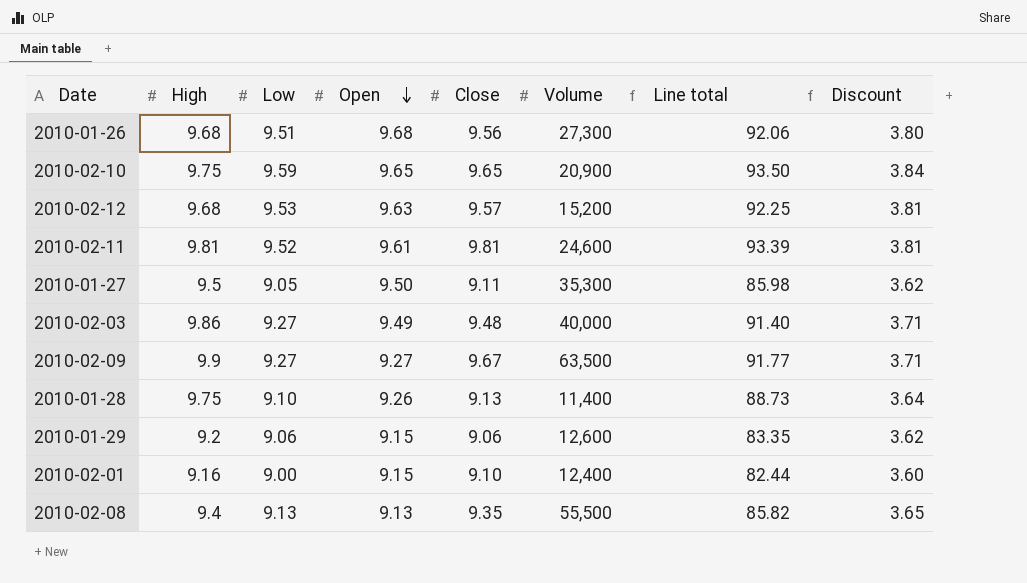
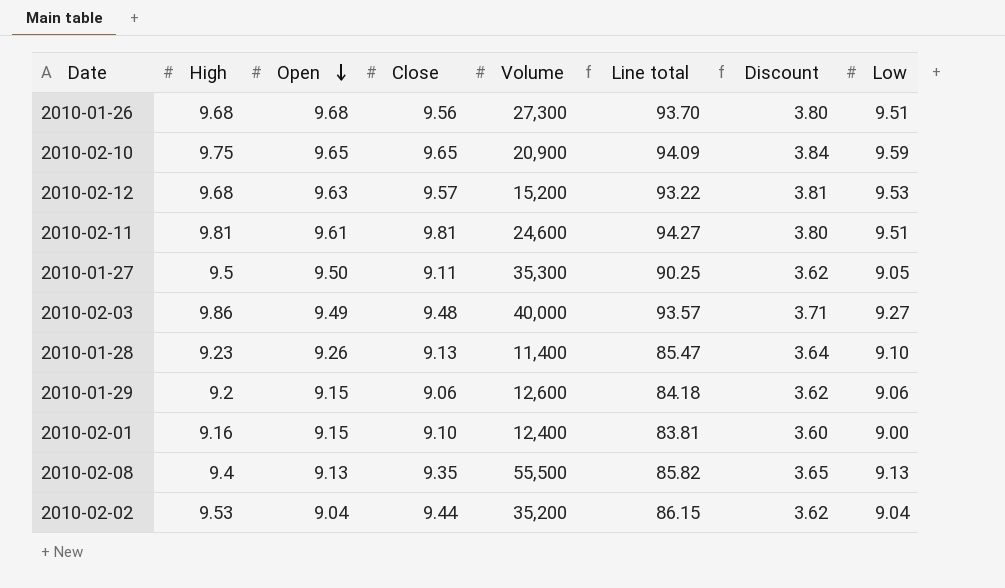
column Line total | formula: [High] * [Low] -> [High] * [Open]
column Low | position: 3 -> 8
row 2010-02-09: 9.9 | 9.27 | 9.27 | 9.67 | 63,500 | 91.77 | 3.71 -> none
2010-02-11 | Discount: 3.81 -> 3.80
2010-02-11 | Low: 9.52 -> 9.51
2010-01-28 | High: 9.75 -> 9.23
row 2010-02-02: none -> 9.53 | 9.04 | 9.44 | 35,200 | 86.15 | 3.62 | 9.04

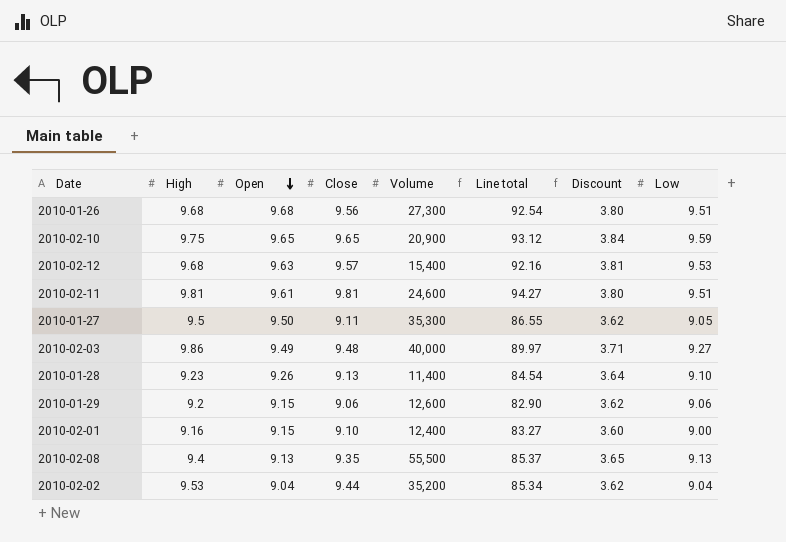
column Line total | formula: [High] * [Open] -> [Open] * [Close]
2010-02-12 | Volume: 15,200 -> 15,400

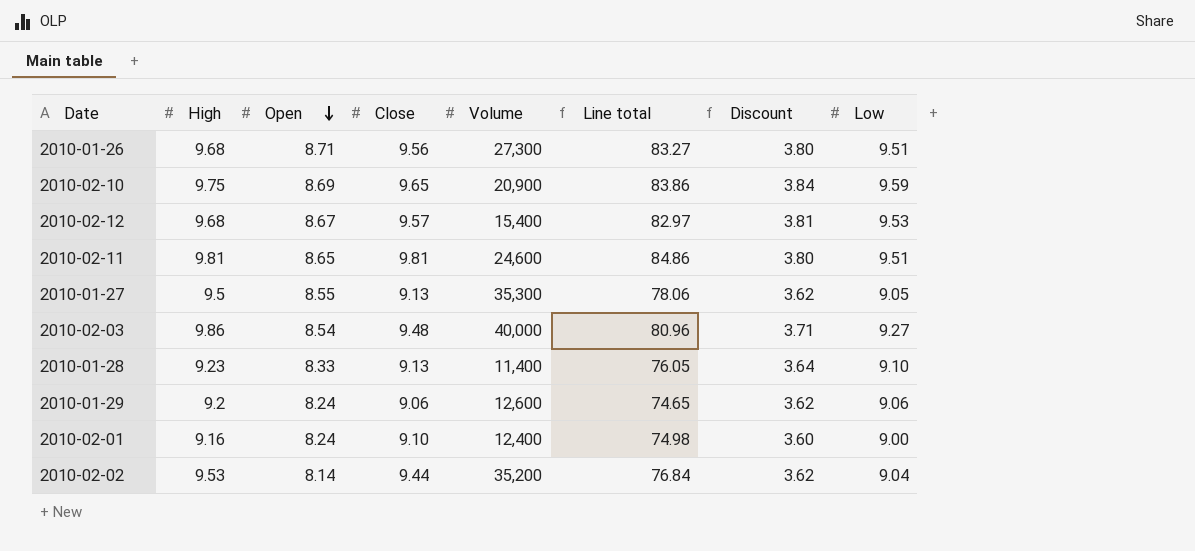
row 2010-02-08: 9.4 | 9.13 | 9.35 | 55,500 | 85.37 | 3.65 | 9.13 -> none
2010-01-26 | Open: 9.68 -> 8.71
2010-01-26 | Line total: 92.54 -> 83.27
2010-02-10 | Open: 9.65 -> 8.69
2010-02-10 | Line total: 93.12 -> 83.86
2010-02-12 | Open: 9.63 -> 8.67
2010-02-12 | Line total: 92.16 -> 82.97
2010-02-11 | Open: 9.61 -> 8.65
2010-02-11 | Line total: 94.27 -> 84.86
2010-01-27 | Open: 9.50 -> 8.55
2010-01-27 | Close: 9.11 -> 9.13
2010-01-27 | Line total: 86.55 -> 78.06
2010-02-03 | Open: 9.49 -> 8.54
2010-02-03 | Line total: 89.97 -> 80.96
2010-01-28 | Open: 9.26 -> 8.33
2010-01-28 | Line total: 84.54 -> 76.05
2010-01-29 | Open: 9.15 -> 8.24
2010-01-29 | Line total: 82.90 -> 74.65
2010-02-01 | Open: 9.15 -> 8.24
2010-02-01 | Line total: 83.27 -> 74.98
2010-02-02 | Open: 9.04 -> 8.14
2010-02-02 | Line total: 85.34 -> 76.84

